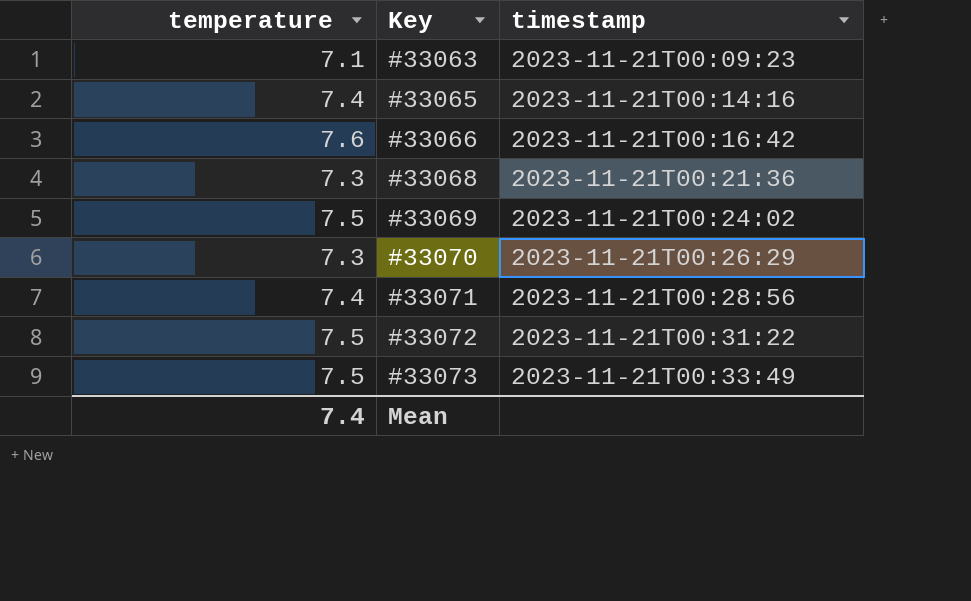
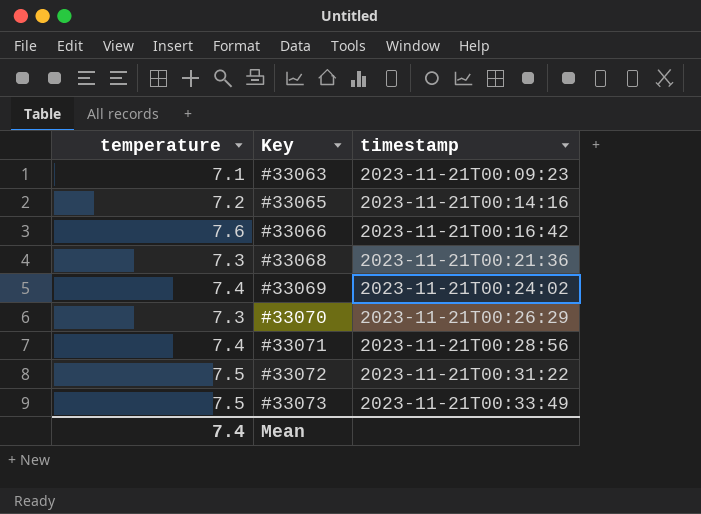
#33065 | temperature: 7.4 -> 7.2
#33069 | temperature: 7.5 -> 7.4

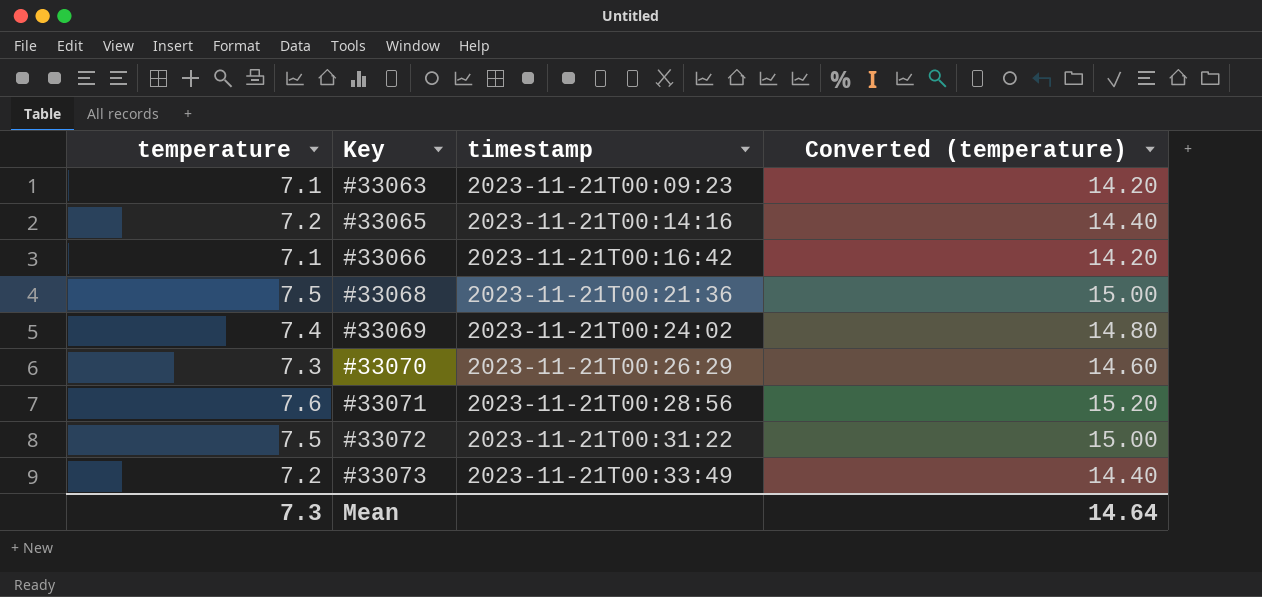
column Converted (temperature) | formula: none -> [temperature] * 2
#33066 | temperature: 7.6 -> 7.1
#33068 | temperature: 7.3 -> 7.5
#33071 | temperature: 7.4 -> 7.6
#33073 | temperature: 7.5 -> 7.2
Mean | temperature: 7.4 -> 7.3

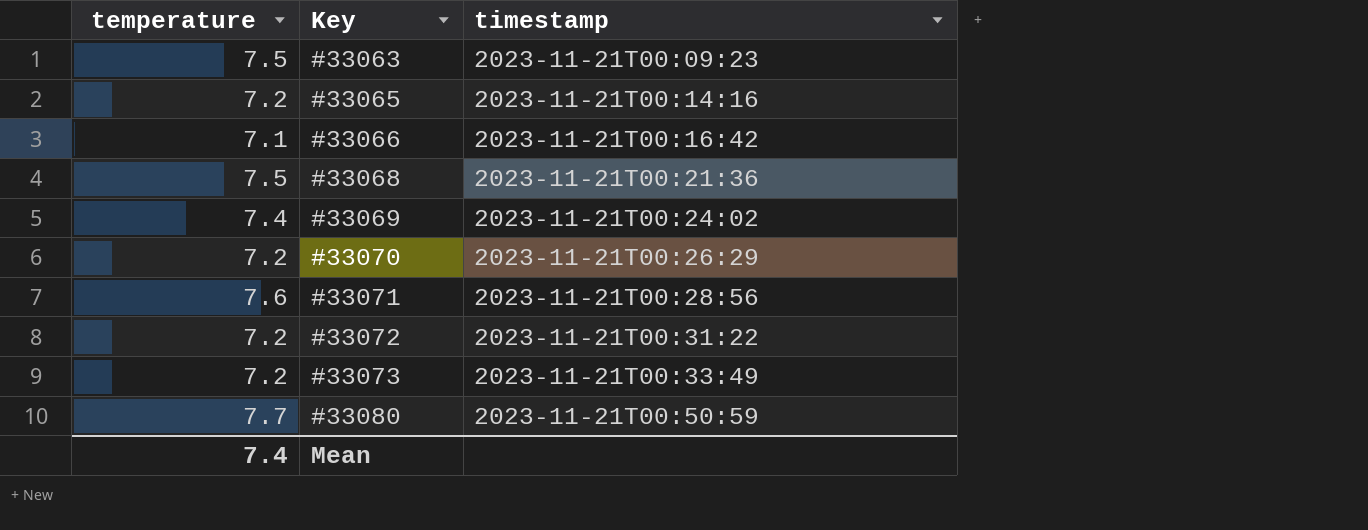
column Converted (temperature) | formula: [temperature] * 2 -> none
#33063 | temperature: 7.1 -> 7.5
#33070 | temperature: 7.3 -> 7.2
#33072 | temperature: 7.5 -> 7.2
row #33080: none -> 7.7 | 2023-11-21T00:50:59
Mean | temperature: 7.3 -> 7.4

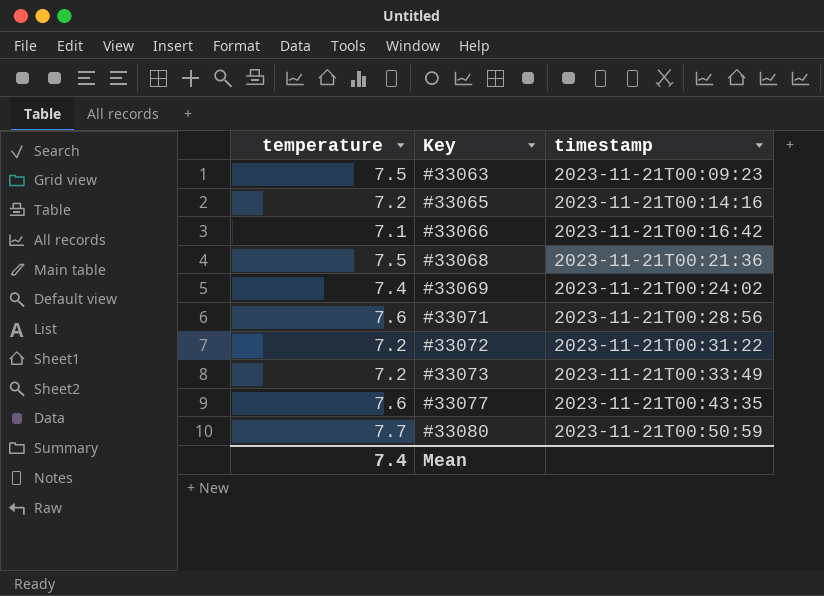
row #33070: 7.2 | 2023-11-21T00:26:29 -> none
row #33077: none -> 7.6 | 2023-11-21T00:43:35

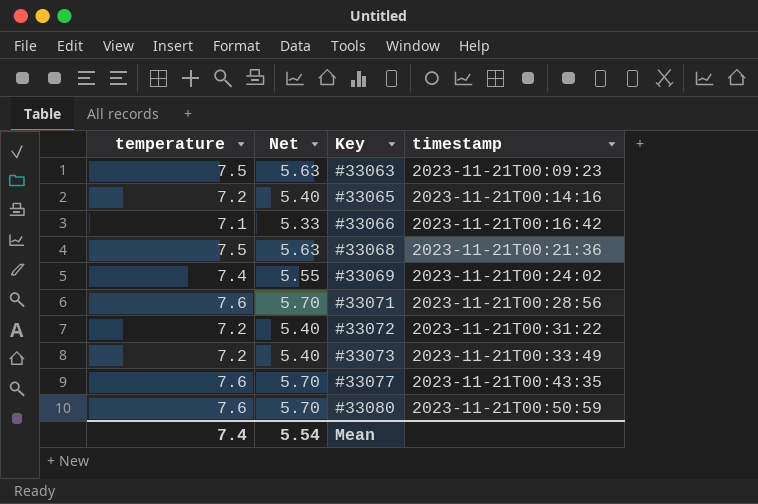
column Net | formula: none -> [temperature] * 0.75
#33080 | temperature: 7.7 -> 7.6

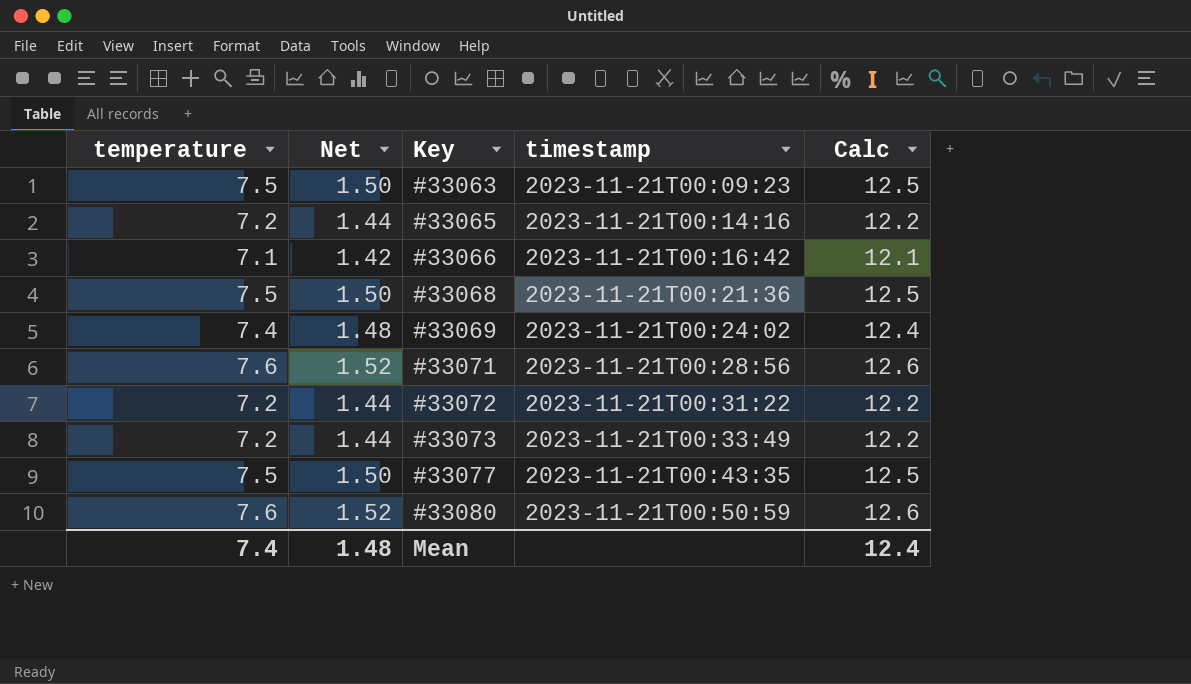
column Net | formula: [temperature] * 0.75 -> [temperature] * 0.2
column Calc | formula: none -> [temperature] + 5
#33077 | temperature: 7.6 -> 7.5
Mean | Net: 5.54 -> 1.48

